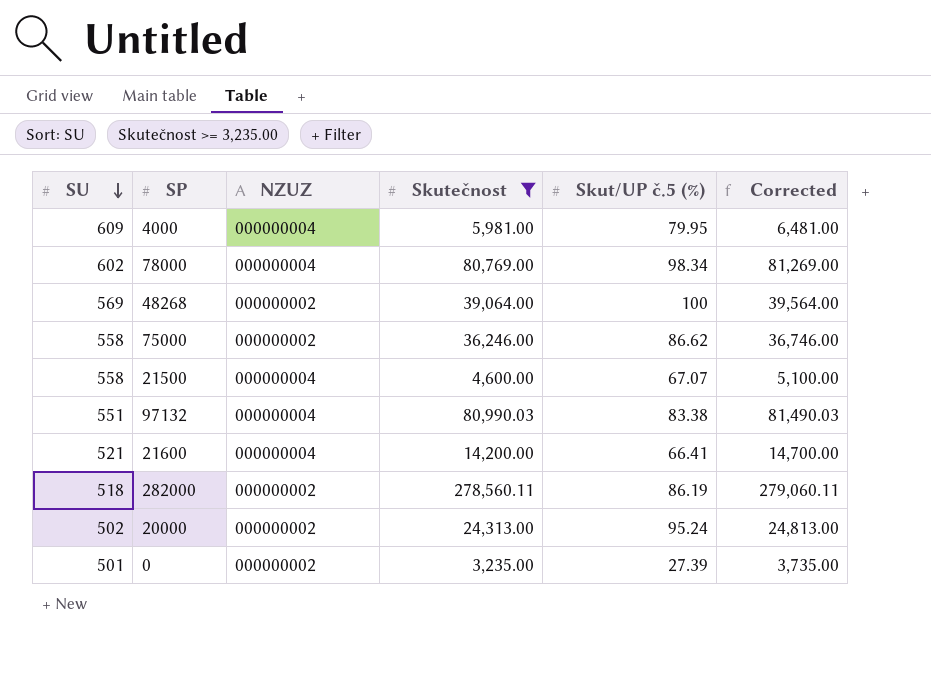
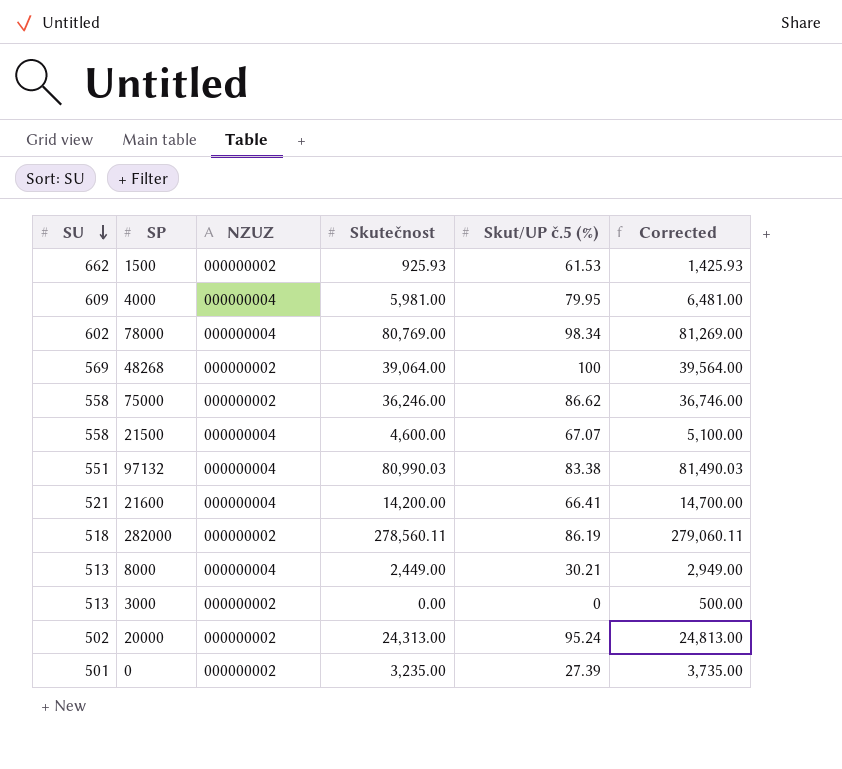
filter: Skutečnost >= 3,235.00 -> none

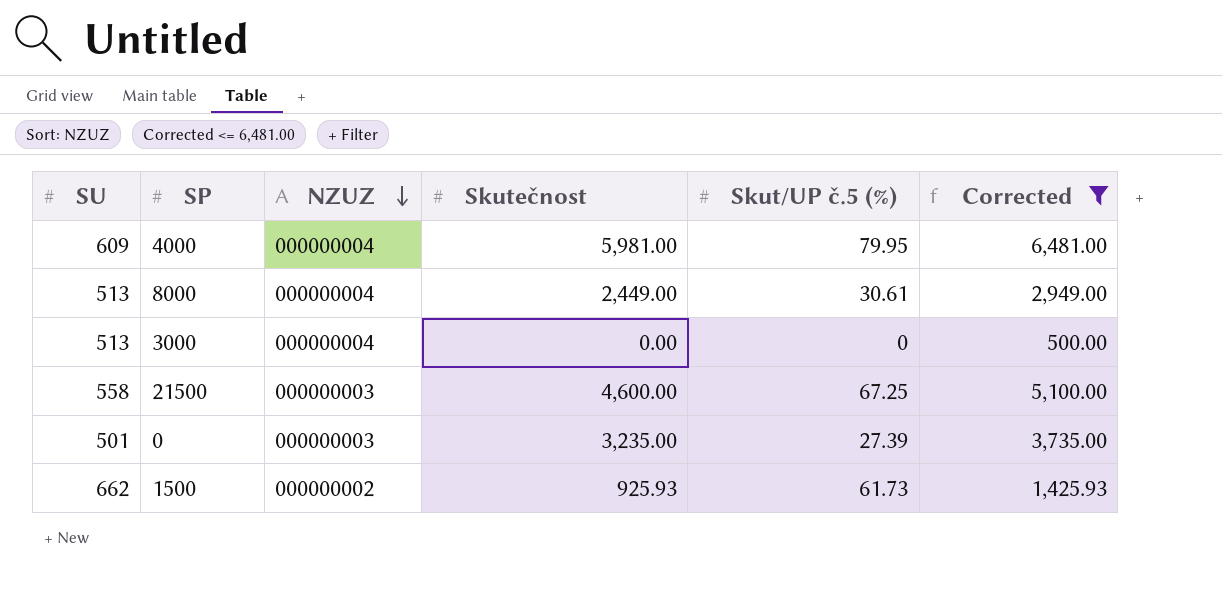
filter: none -> Corrected <= 6,481.00
row order: SU descending -> NZUZ descending
8000 | Skut/UP č.5 (%): 30.21 -> 30.61
3000 | NZUZ: 000000002 -> 000000004
21500 | NZUZ: 000000004 -> 000000003
21500 | Skut/UP č.5 (%): 67.07 -> 67.25
0 | NZUZ: 000000002 -> 000000003
1500 | Skut/UP č.5 (%): 61.53 -> 61.73

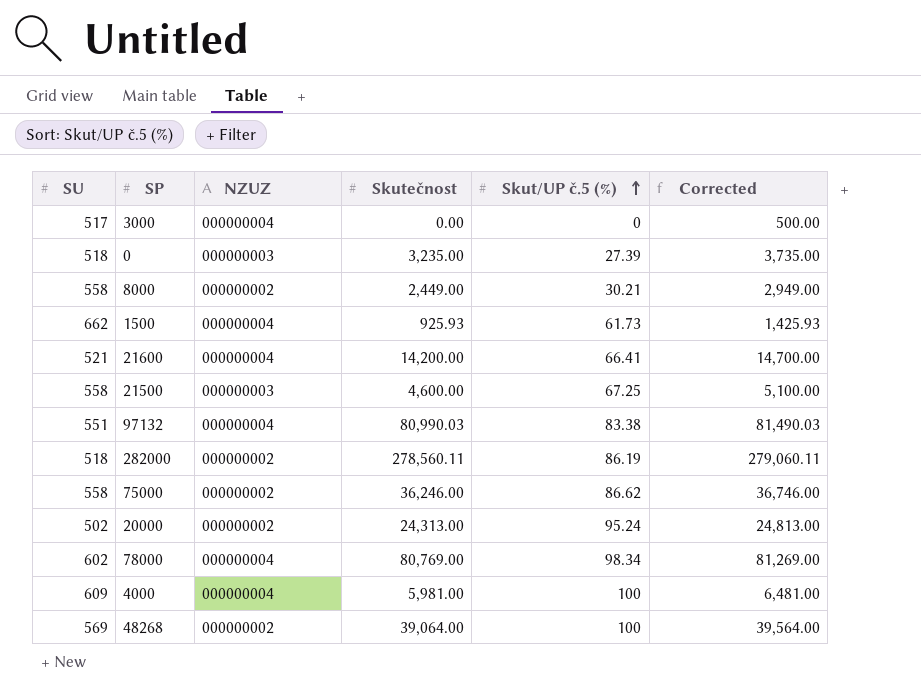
filter: Corrected <= 6,481.00 -> none
row order: NZUZ descending -> Skut/UP č.5 (%) ascending
3000 | SU: 513 -> 517
0 | SU: 501 -> 518
8000 | SU: 513 -> 558
8000 | NZUZ: 000000004 -> 000000002
8000 | Skut/UP č.5 (%): 30.61 -> 30.21
1500 | NZUZ: 000000002 -> 000000004
4000 | Skut/UP č.5 (%): 79.95 -> 100

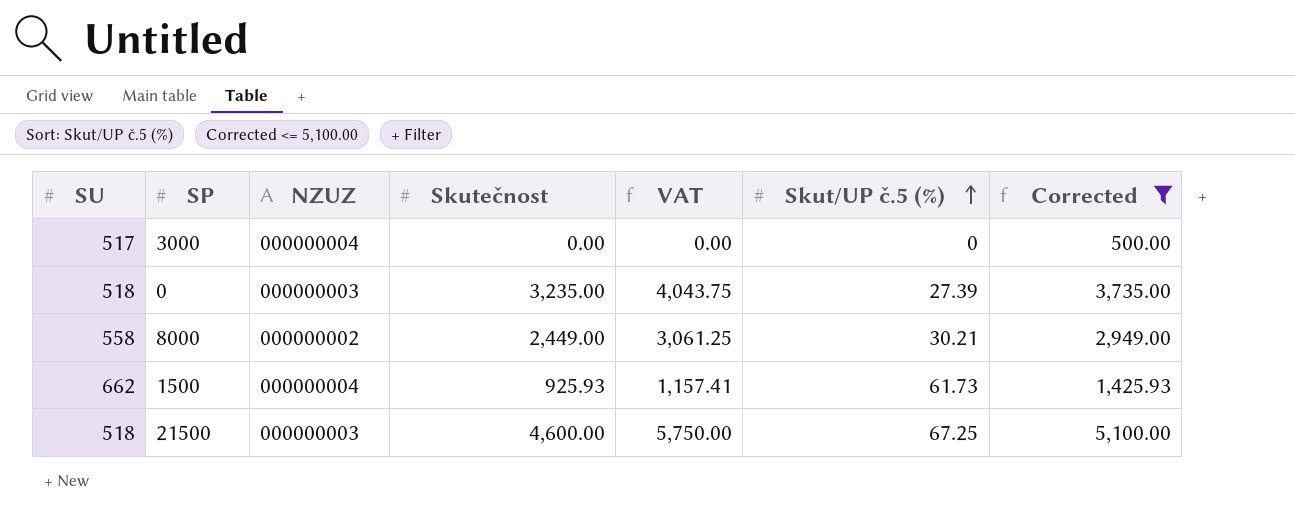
filter: none -> Corrected <= 5,100.00
column VAT | formula: none -> [Skutečnost] * 1.25
21500 | SU: 558 -> 518

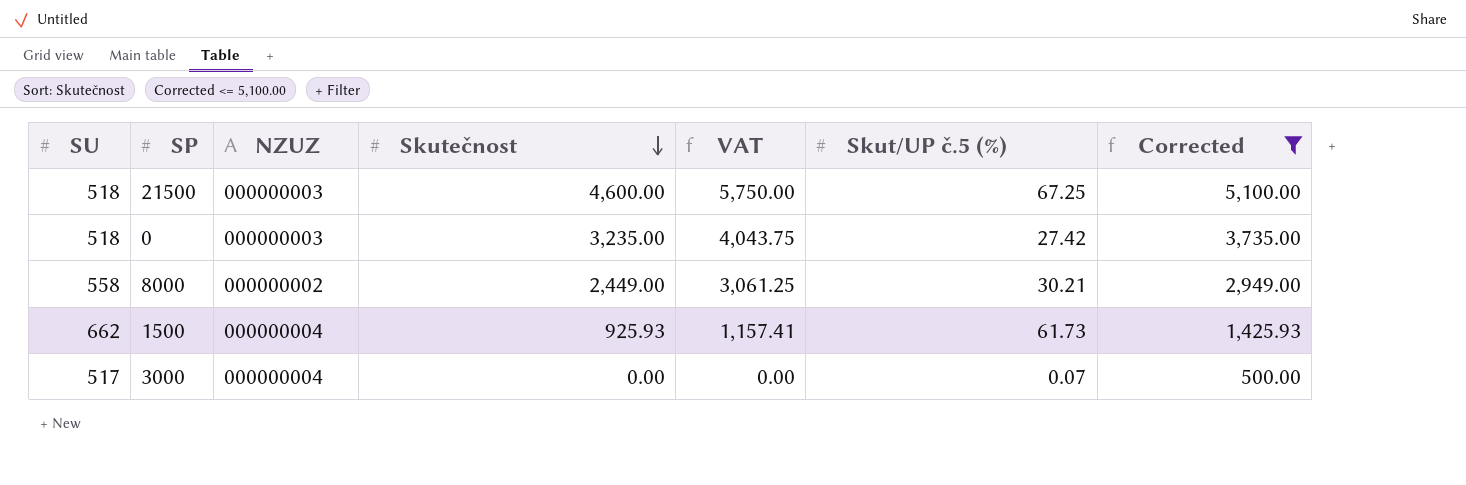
row order: Skut/UP č.5 (%) ascending -> Skutečnost descending
0 | Skut/UP č.5 (%): 27.39 -> 27.42
3000 | Skut/UP č.5 (%): 0 -> 0.07

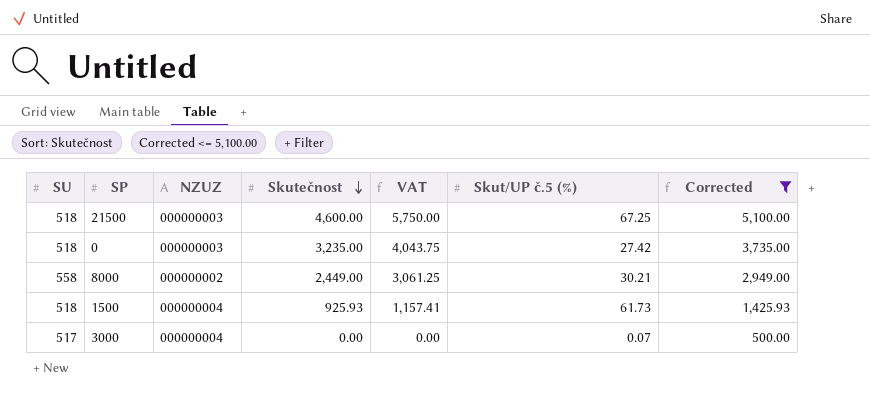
1500 | SU: 662 -> 518

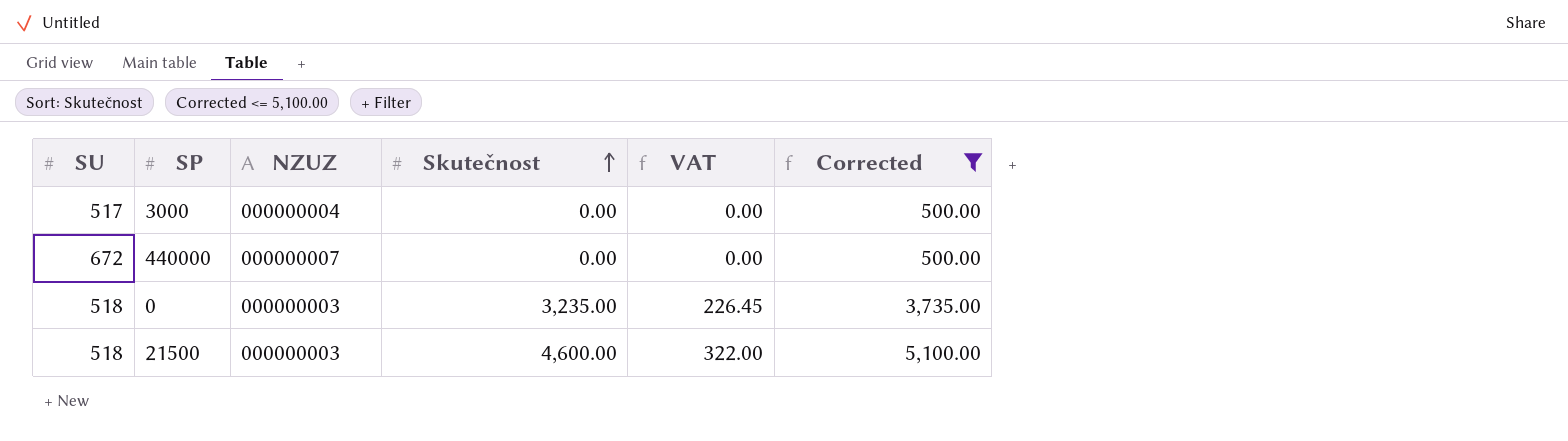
row order: Skutečnost descending -> Skutečnost ascending
column Skut/UP č.5 (%) | position: 6 -> none
column VAT | formula: [Skutečnost] * 1.25 -> [Skutečnost] * 0.07
row 8000: 558 | 000000002 | 2,449.00 | 3,061.25 | 30.21 | 2,949.00 -> none
row 1500: 518 | 000000004 | 925.93 | 1,157.41 | 61.73 | 1,425.93 -> none
row 440000: none -> 672 | 000000007 | 0.00 | 0.00 | 500.00

